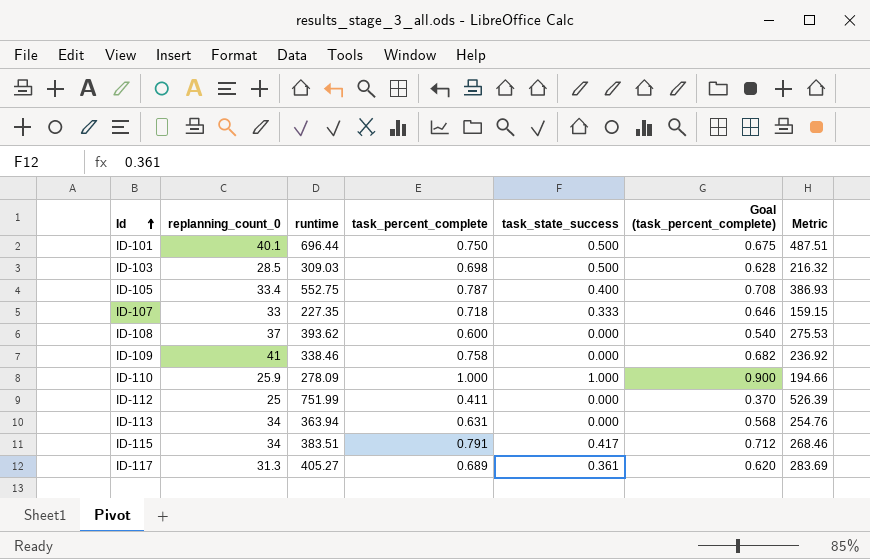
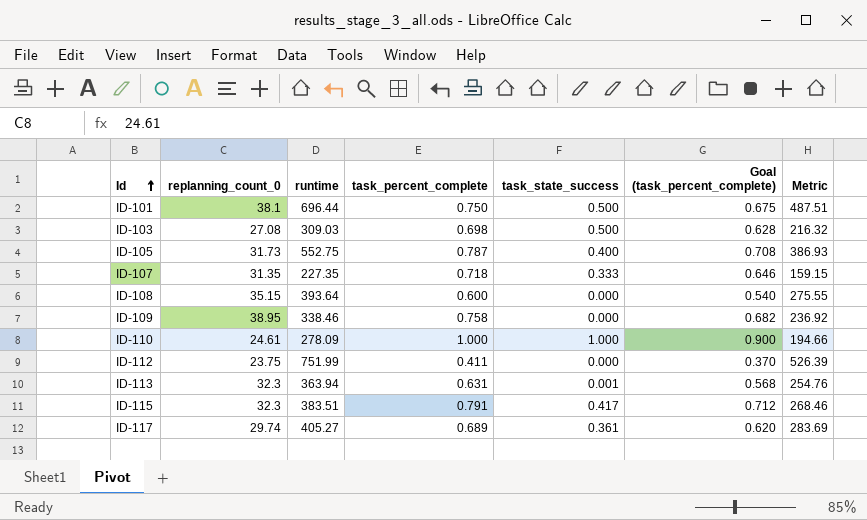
ID-101 | replanning_count_0: 40.1 -> 38.1
ID-103 | replanning_count_0: 28.5 -> 27.08
ID-105 | replanning_count_0: 33.4 -> 31.73
ID-107 | replanning_count_0: 33 -> 31.35
ID-108 | replanning_count_0: 37 -> 35.15
ID-108 | runtime: 393.62 -> 393.64
ID-108 | Metric: 275.53 -> 275.55
ID-109 | replanning_count_0: 41 -> 38.95
ID-110 | replanning_count_0: 25.9 -> 24.61
ID-112 | replanning_count_0: 25 -> 23.75
ID-113 | replanning_count_0: 34 -> 32.3
ID-113 | task_state_success: 0.000 -> 0.001
ID-115 | replanning_count_0: 34 -> 32.3
ID-117 | replanning_count_0: 31.3 -> 29.74

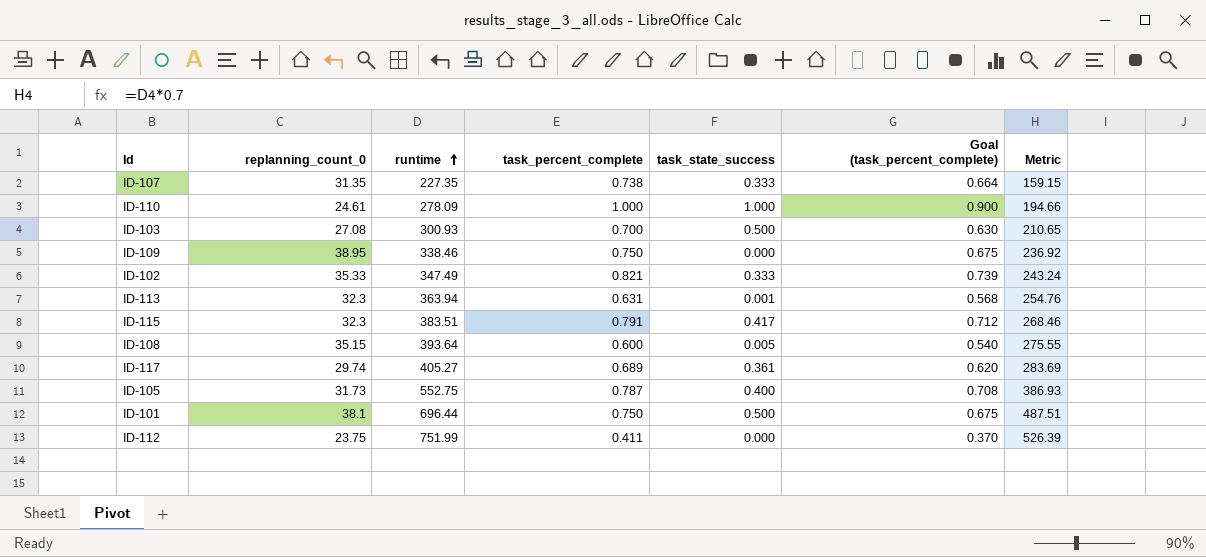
row order: Id ascending -> runtime ascending
ID-107 | task_percent_complete: 0.718 -> 0.738
ID-107 | Goal (task_percent_complete): 0.646 -> 0.664
ID-103 | runtime: 309.03 -> 300.93
ID-103 | task_percent_complete: 0.698 -> 0.700
ID-103 | Goal (task_percent_complete): 0.628 -> 0.630
ID-103 | Metric: 216.32 -> 210.65
ID-109 | task_percent_complete: 0.758 -> 0.750
ID-109 | Goal (task_percent_complete): 0.682 -> 0.675
row ID-102: none -> 35.33 | 347.49 | 0.821 | 0.333 | 0.739 | 243.24
ID-108 | task_state_success: 0.000 -> 0.005

